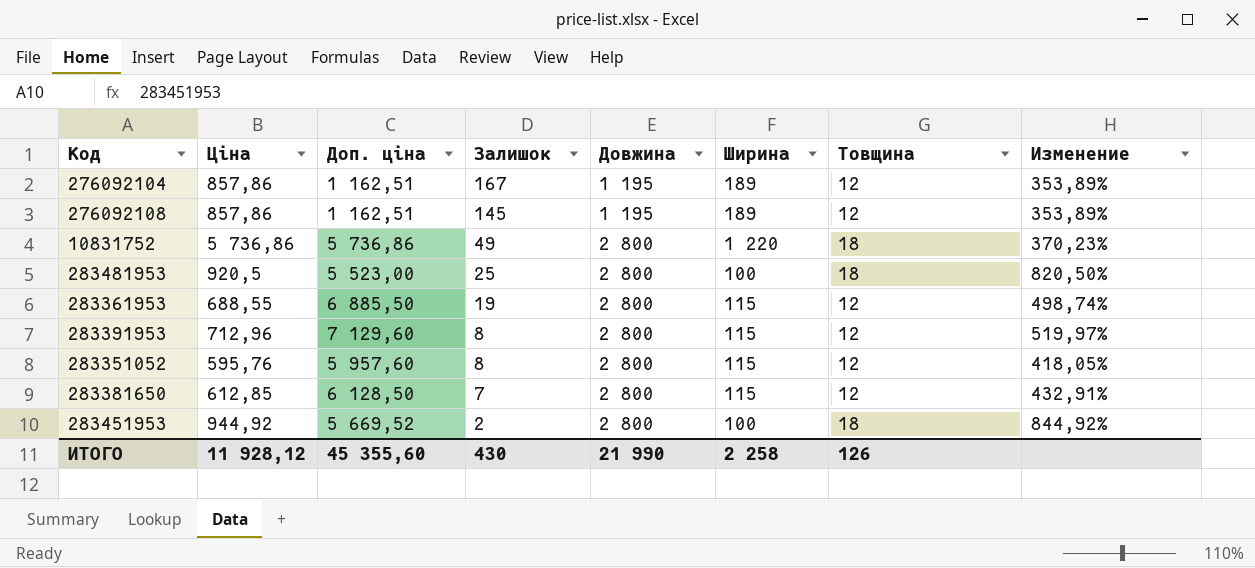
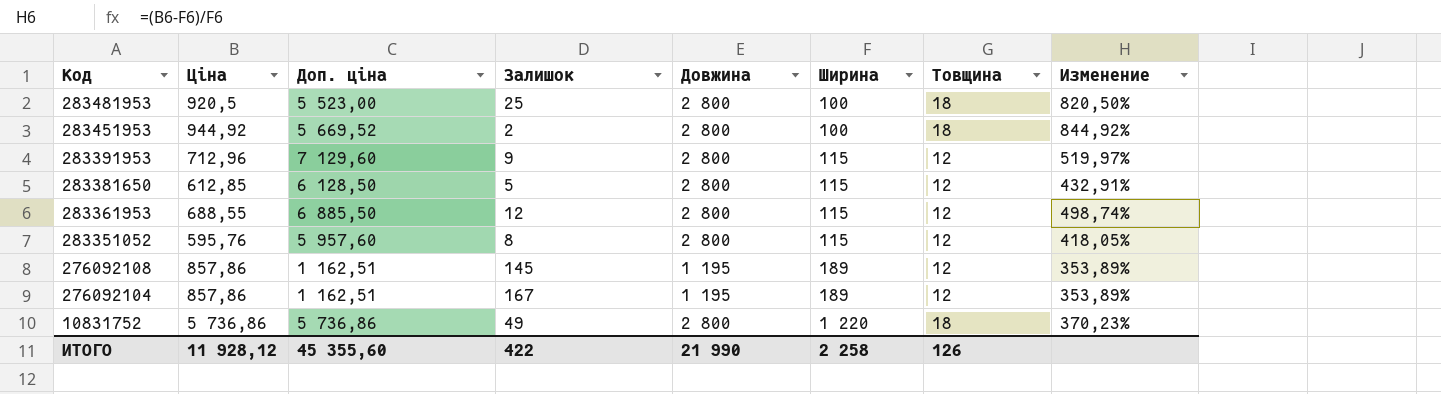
row order: Залишок descending -> Код descending
283391953 | Залишок: 8 -> 9
283381650 | Залишок: 7 -> 5
283361953 | Залишок: 19 -> 12
ИТОГО | Залишок: 430 -> 422

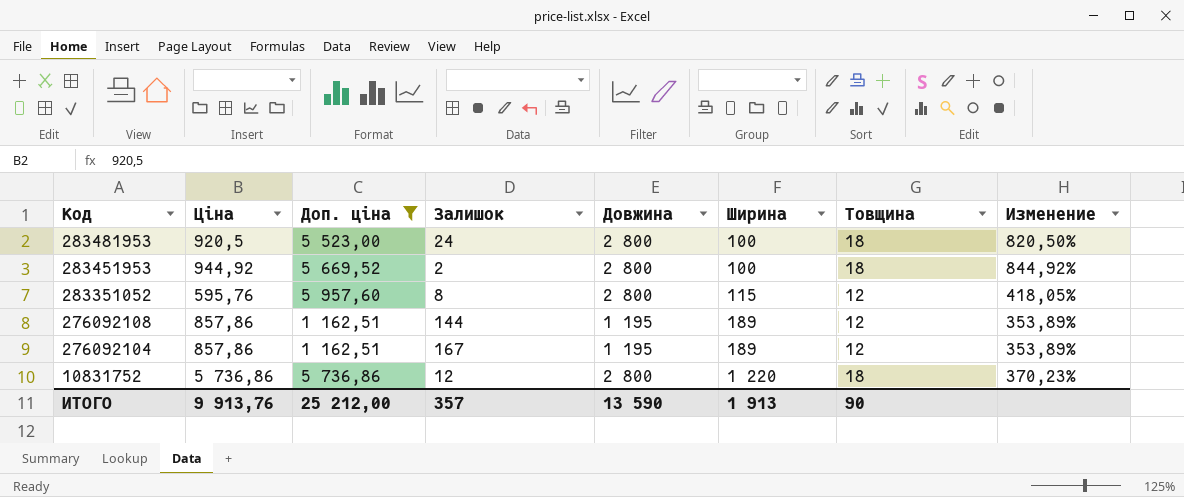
filter: none -> Доп. ціна <= 5 957,60
283481953 | Залишок: 25 -> 24
276092108 | Залишок: 145 -> 144
10831752 | Залишок: 49 -> 12
ИТОГО | Ціна: 11 928,12 -> 9 913,76
ИТОГО | Доп. ціна: 45 355,60 -> 25 212,00
ИТОГО | Залишок: 422 -> 357
ИТОГО | Довжина: 21 990 -> 13 590
ИТОГО | Ширина: 2 258 -> 1 913
ИТОГО | Товщина: 126 -> 90

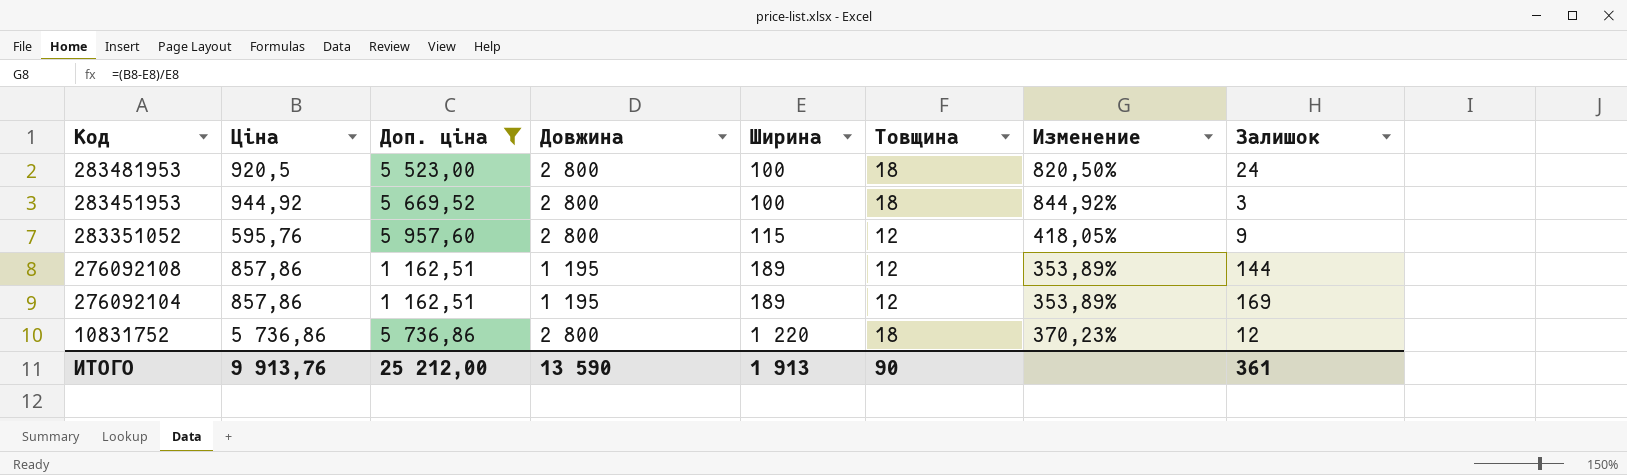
column Залишок | position: 4 -> 8
283451953 | Залишок: 2 -> 3
283351052 | Залишок: 8 -> 9
276092104 | Залишок: 167 -> 169
ИТОГО | Залишок: 357 -> 361

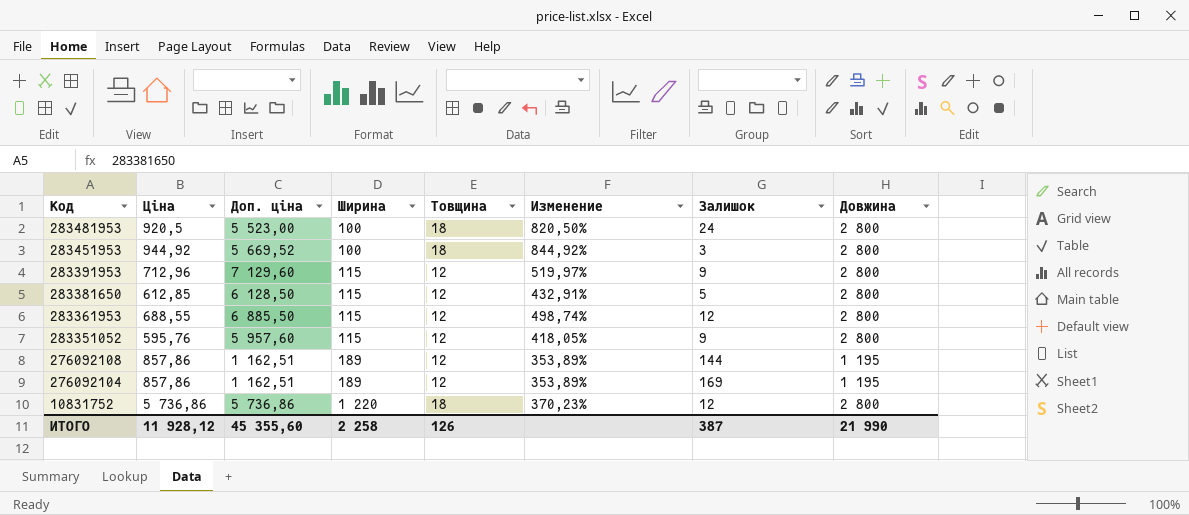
filter: Доп. ціна <= 5 957,60 -> none
column Довжина | position: 4 -> 8
ИТОГО | Ціна: 9 913,76 -> 11 928,12
ИТОГО | Доп. ціна: 25 212,00 -> 45 355,60
ИТОГО | Ширина: 1 913 -> 2 258
ИТОГО | Товщина: 90 -> 126
ИТОГО | Залишок: 361 -> 387
ИТОГО | Довжина: 13 590 -> 21 990

